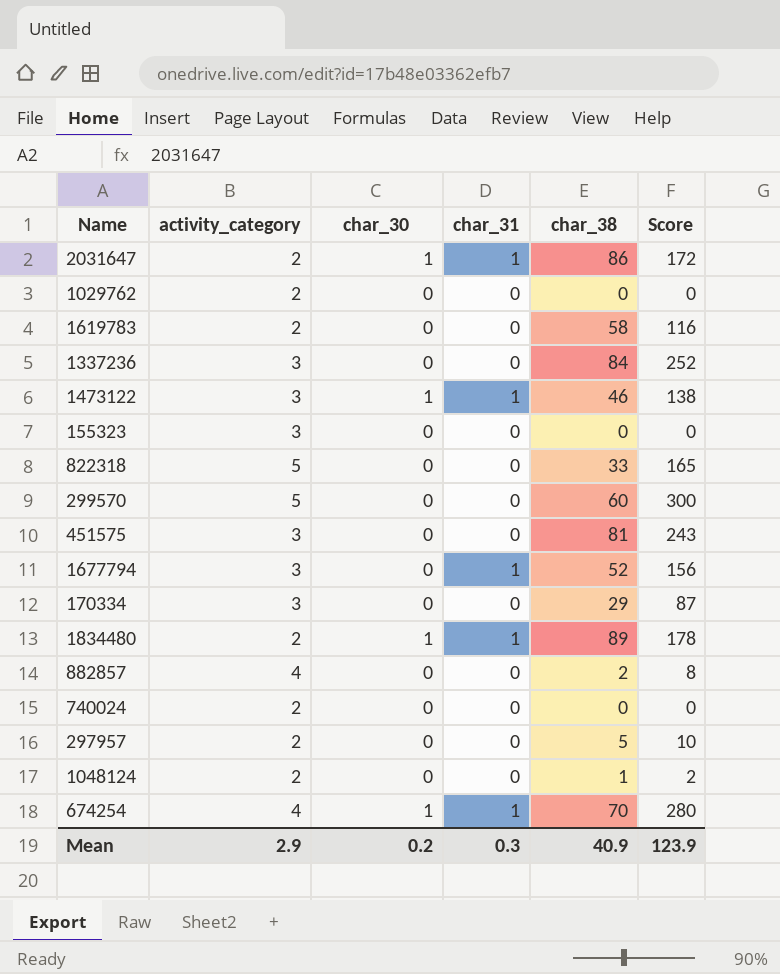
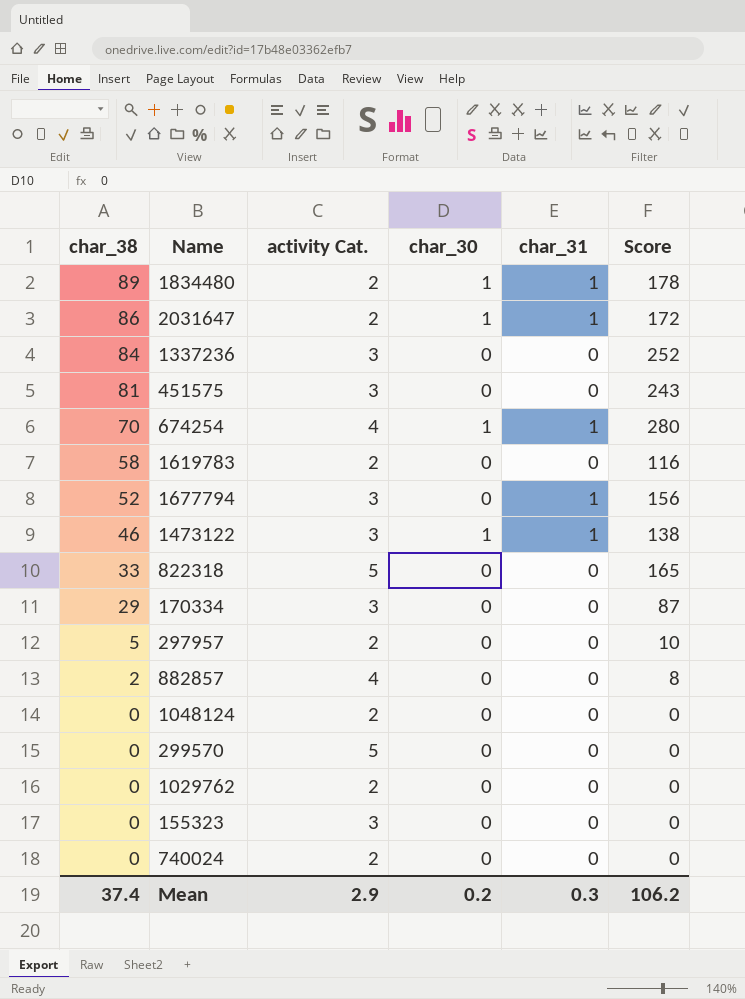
row order: none -> char_38 descending
column char_38 | position: 5 -> 1
column name: activity_category -> activity Cat.
1048124 | char_38: 1 -> 0
1048124 | Score: 2 -> 0
299570 | char_38: 60 -> 0
299570 | Score: 300 -> 0
Mean | char_38: 40.9 -> 37.4
Mean | Score: 123.9 -> 106.2

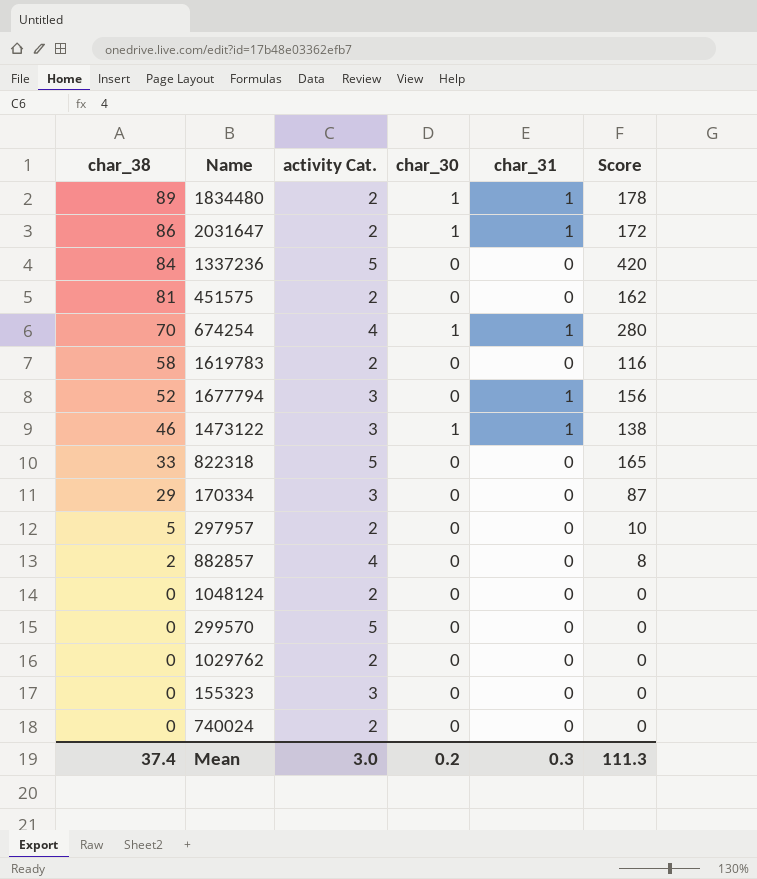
1337236 | activity Cat.: 3 -> 5
1337236 | Score: 252 -> 420
451575 | activity Cat.: 3 -> 2
451575 | Score: 243 -> 162
Mean | activity Cat.: 2.9 -> 3.0
Mean | Score: 106.2 -> 111.3

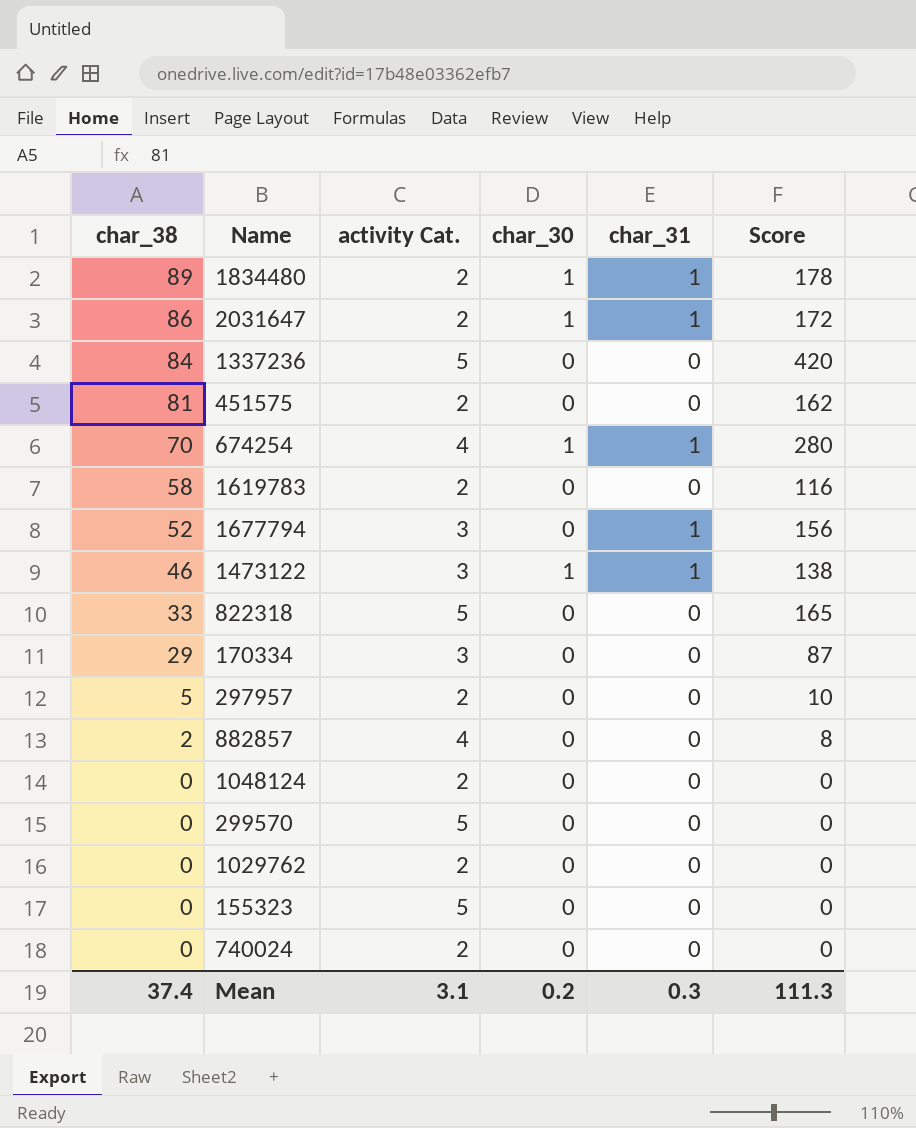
155323 | activity Cat.: 3 -> 5
Mean | activity Cat.: 3.0 -> 3.1

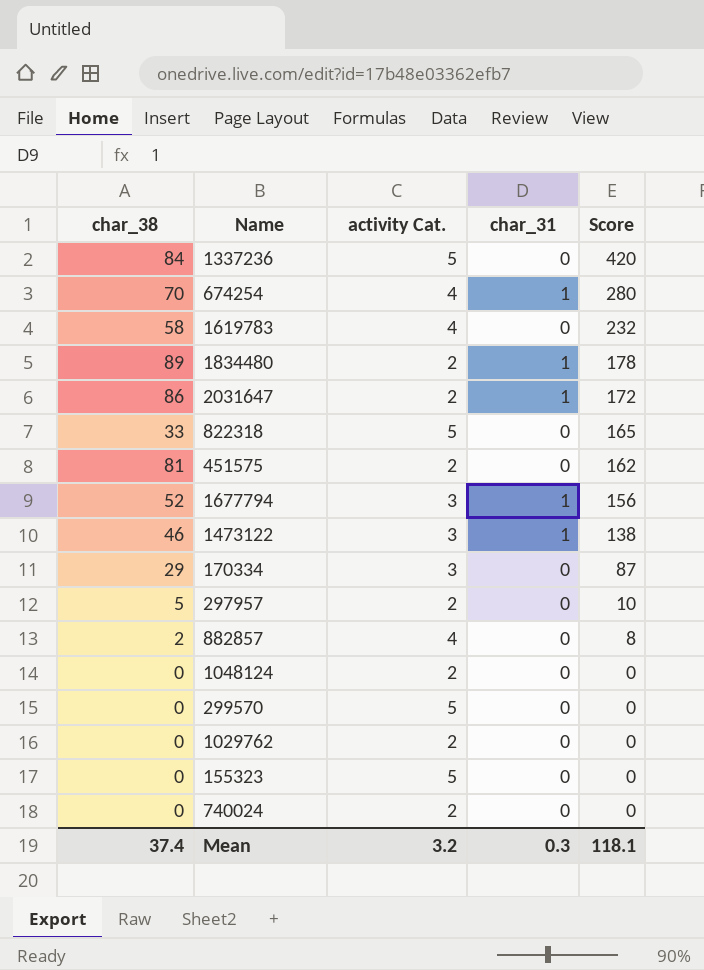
row order: char_38 descending -> Score descending
column char_30 | position: 4 -> none
1619783 | activity Cat.: 2 -> 4
1619783 | Score: 116 -> 232
Mean | activity Cat.: 3.1 -> 3.2
Mean | Score: 111.3 -> 118.1

